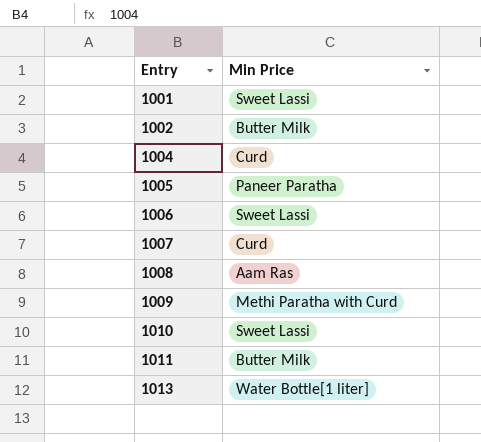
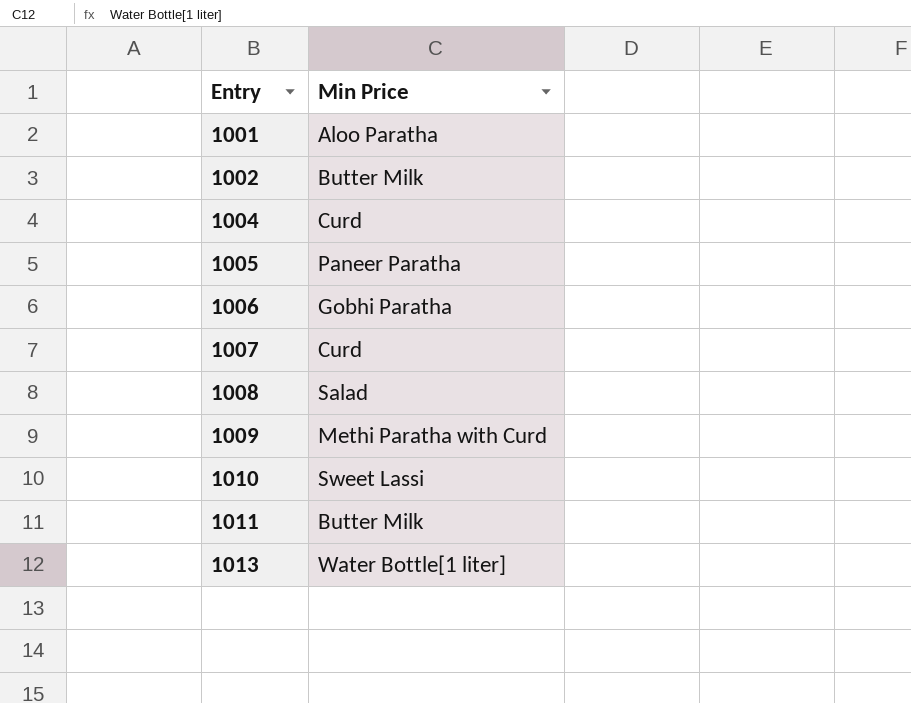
1001 | Min Price: Sweet Lassi -> Aloo Paratha
1006 | Min Price: Sweet Lassi -> Gobhi Paratha
1008 | Min Price: Aam Ras -> Salad

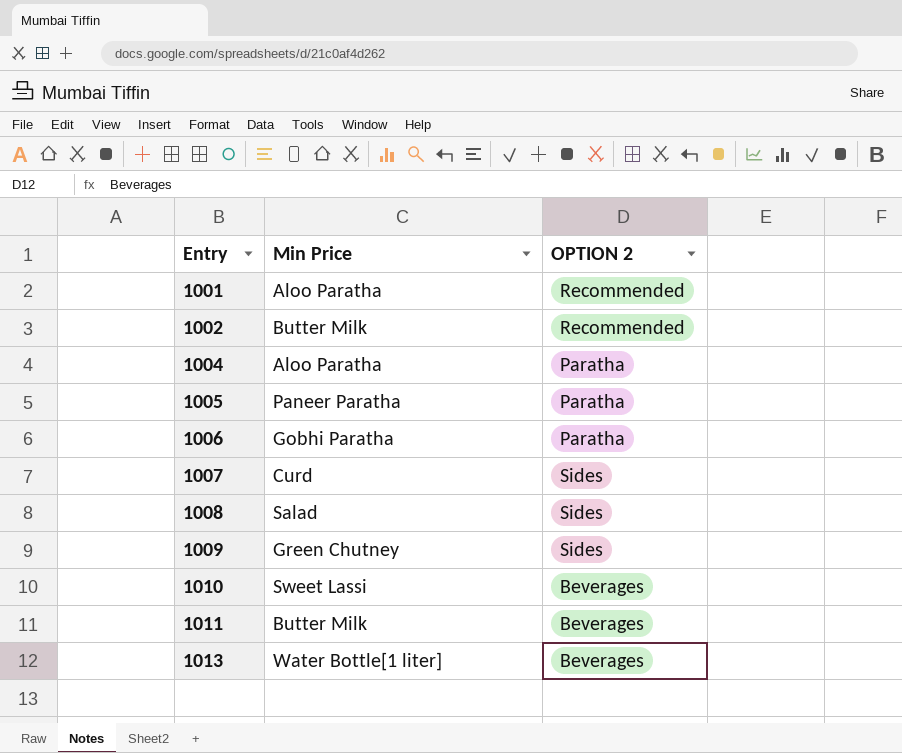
column OPTION 2 | position: none -> 3
1004 | Min Price: Curd -> Aloo Paratha
1009 | Min Price: Methi Paratha with Curd -> Green Chutney

